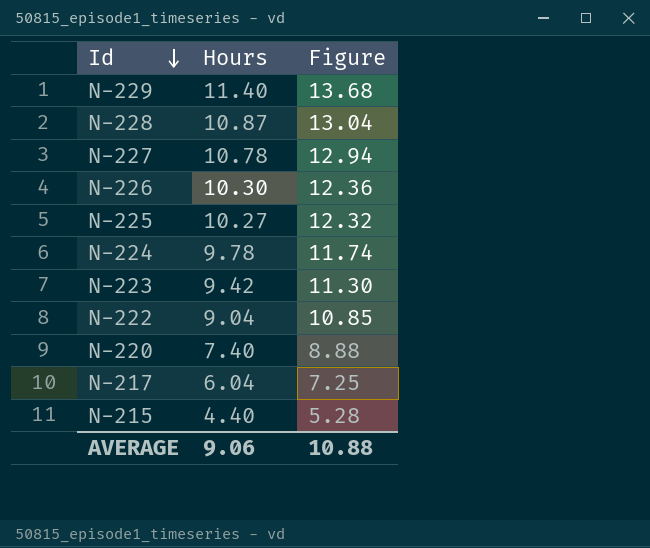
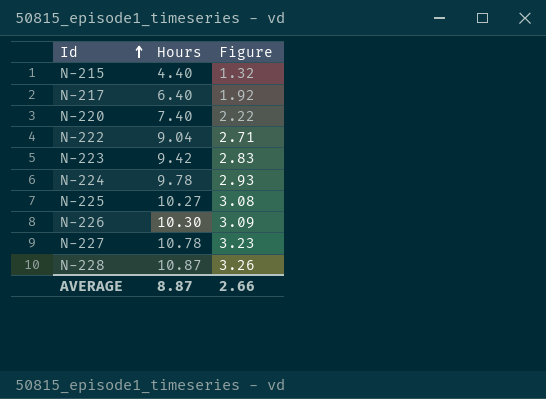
row order: Id descending -> Id ascending
column Figure | formula: [Hours] * 1.2 -> [Hours] * 0.3
row N-229: 11.40 | 13.68 -> none
N-217 | Hours: 6.04 -> 6.40
AVERAGE | Hours: 9.06 -> 8.87
AVERAGE | Figure: 10.88 -> 2.66

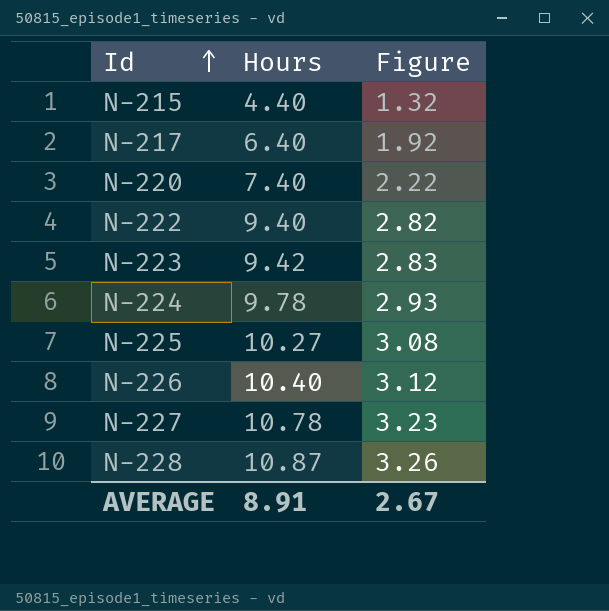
N-222 | Hours: 9.04 -> 9.40
N-222 | Figure: 2.71 -> 2.82
N-226 | Hours: 10.30 -> 10.40
N-226 | Figure: 3.09 -> 3.12
AVERAGE | Hours: 8.87 -> 8.91
AVERAGE | Figure: 2.66 -> 2.67

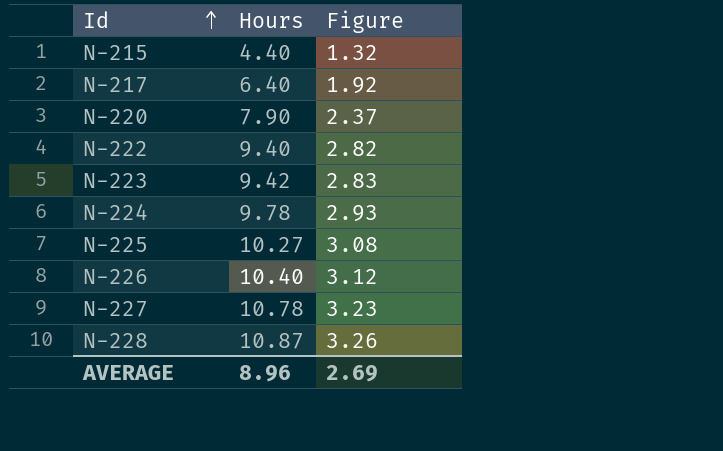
N-220 | Hours: 7.40 -> 7.90
N-220 | Figure: 2.22 -> 2.37
AVERAGE | Hours: 8.91 -> 8.96
AVERAGE | Figure: 2.67 -> 2.69

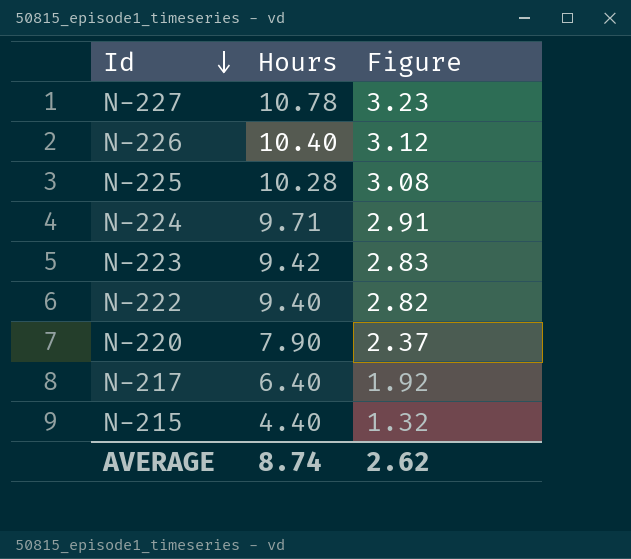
row order: Id ascending -> Id descending
row N-228: 10.87 | 3.26 -> none
N-225 | Hours: 10.27 -> 10.28
N-224 | Hours: 9.78 -> 9.71
N-224 | Figure: 2.93 -> 2.91
AVERAGE | Hours: 8.96 -> 8.74
AVERAGE | Figure: 2.69 -> 2.62

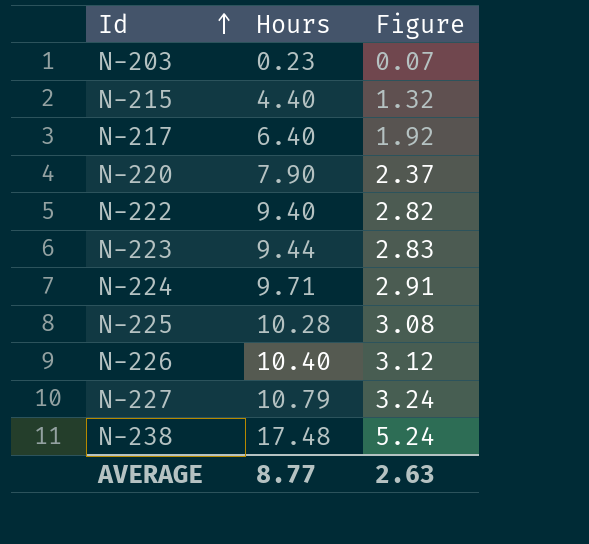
row order: Id descending -> Id ascending
row N-203: none -> 0.23 | 0.07
N-223 | Hours: 9.42 -> 9.44
N-227 | Hours: 10.78 -> 10.79
N-227 | Figure: 3.23 -> 3.24
row N-238: none -> 17.48 | 5.24
AVERAGE | Hours: 8.74 -> 8.77
AVERAGE | Figure: 2.62 -> 2.63

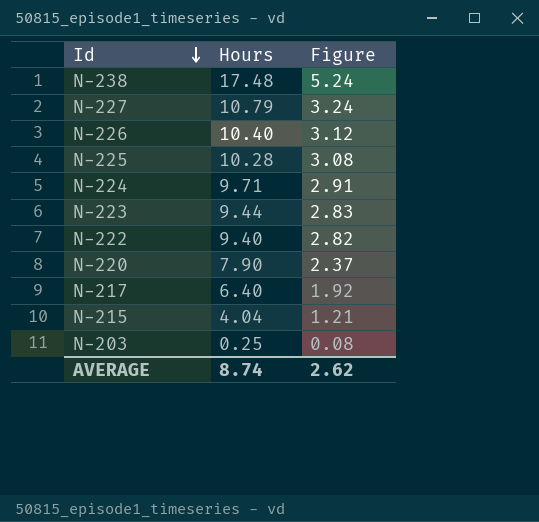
row order: Id ascending -> Id descending
N-215 | Hours: 4.40 -> 4.04
N-215 | Figure: 1.32 -> 1.21
N-203 | Hours: 0.23 -> 0.25
N-203 | Figure: 0.07 -> 0.08
AVERAGE | Hours: 8.77 -> 8.74
AVERAGE | Figure: 2.63 -> 2.62

